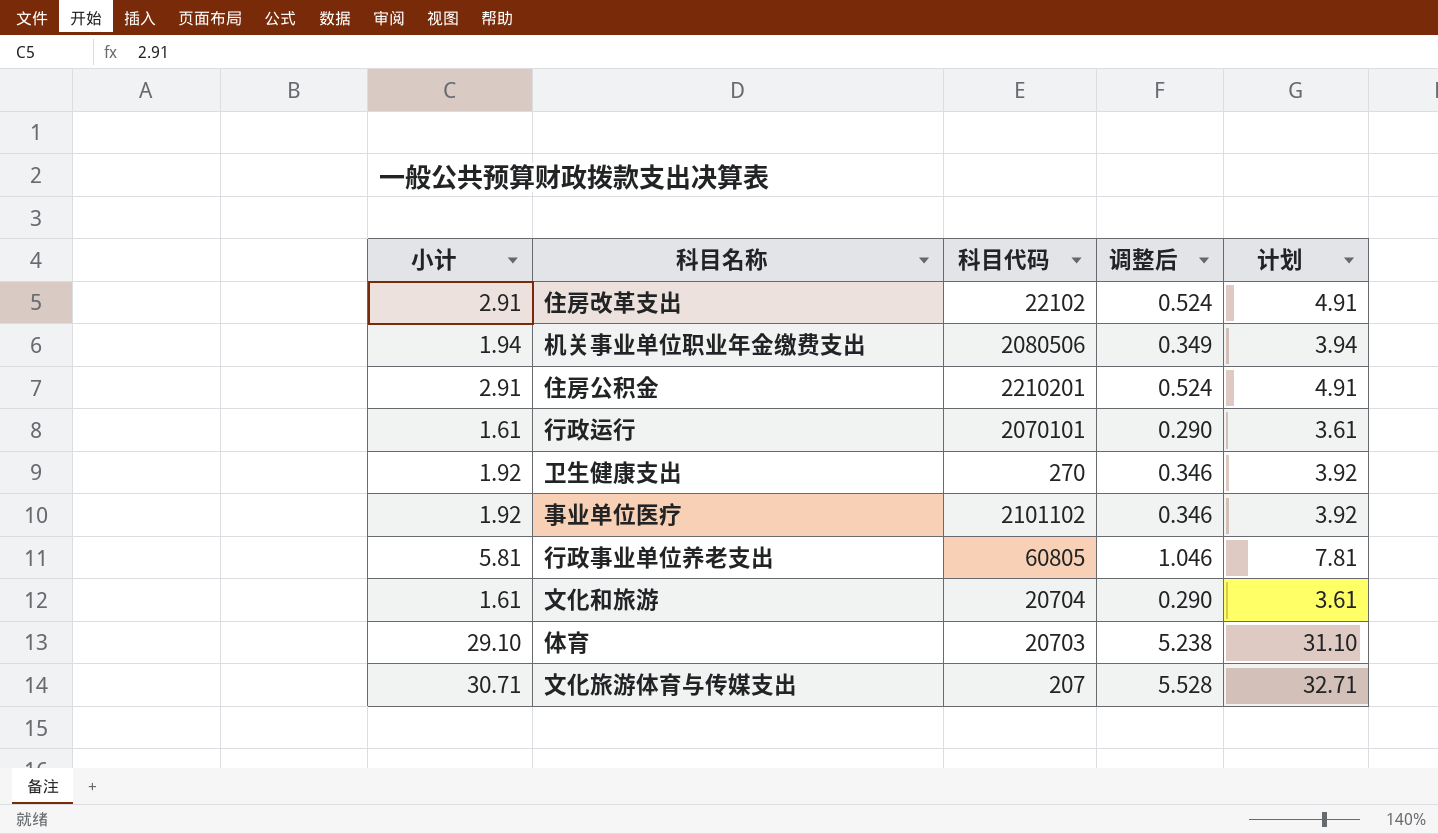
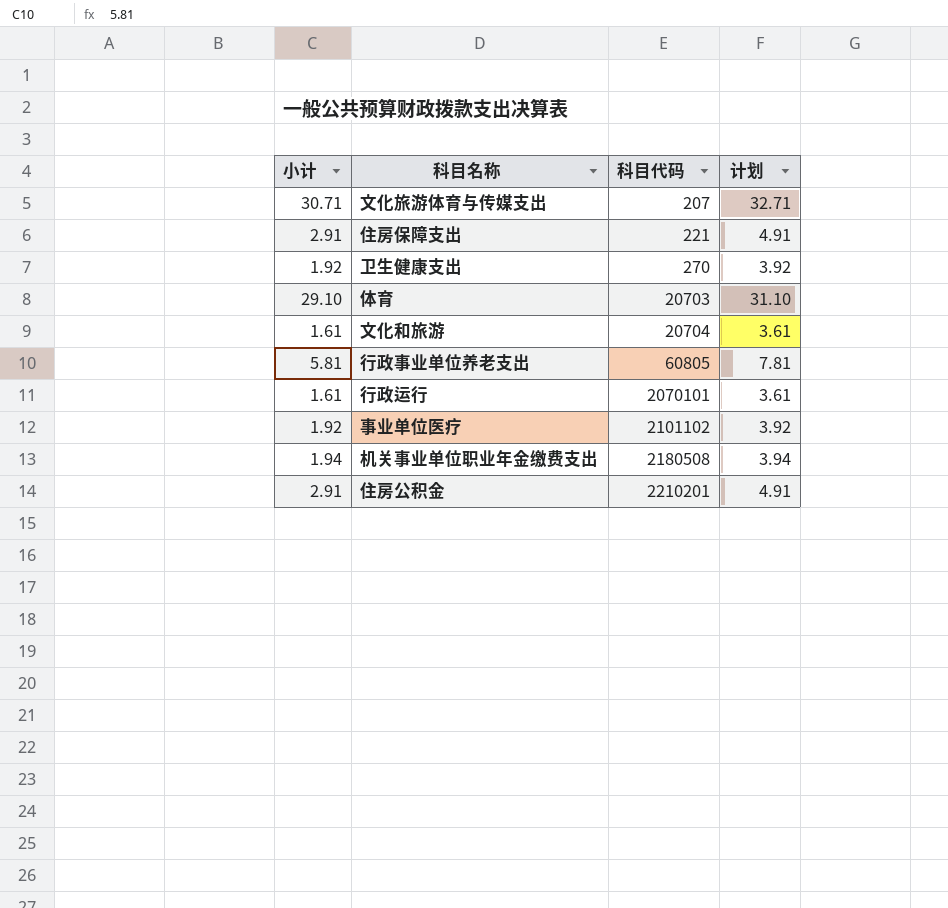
row order: none -> 科目代码 ascending
column 调整后 | formula: [小计] * 0.18 -> none
row 住房改革支出: 2.91 | 22102 | 0.524 | 4.91 -> none
row 住房保障支出: none -> 2.91 | 221 | 4.91
机关事业单位职业年金缴费支出 | 科目代码: 2080506 -> 2180508

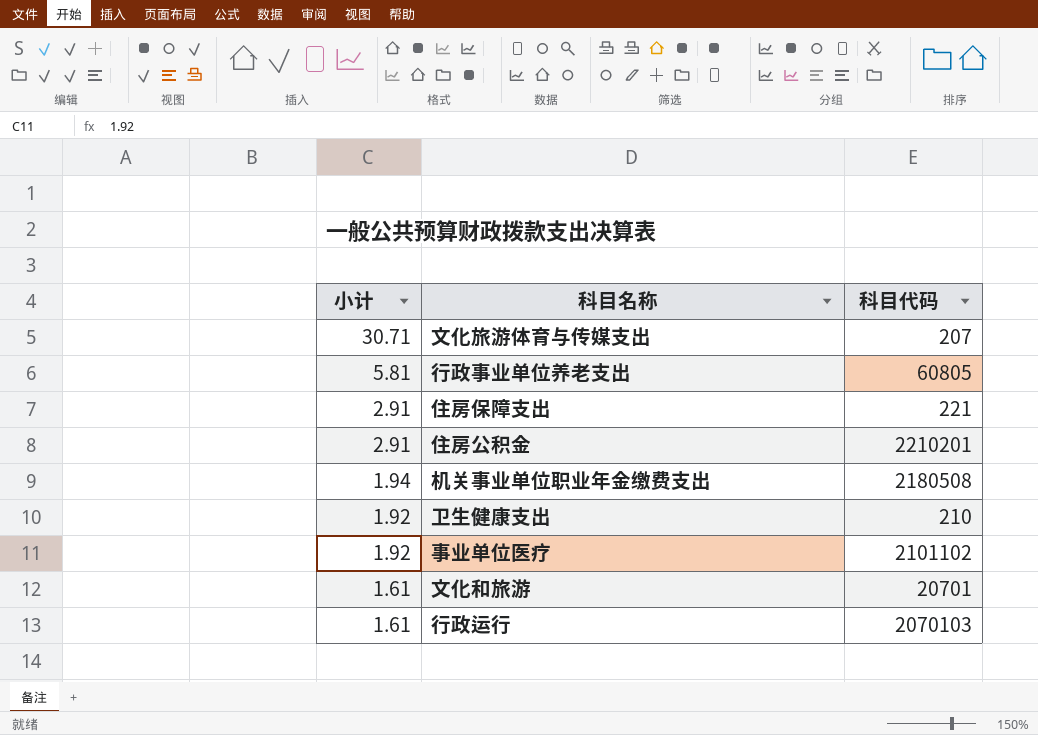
row order: 科目代码 ascending -> 小计 descending
column 计划 | formula: [小计] + 2 -> none
row 体育: 29.10 | 20703 | 31.10 -> none
卫生健康支出 | 科目代码: 270 -> 210
文化和旅游 | 科目代码: 20704 -> 20701
行政运行 | 科目代码: 2070101 -> 2070103

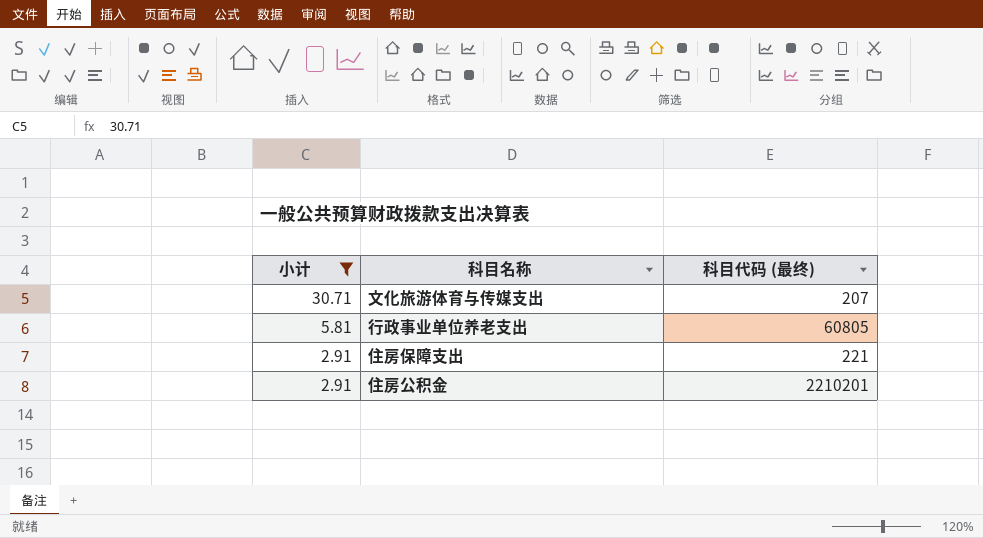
filter: none -> 小计 >= 2.91
column name: 科目代码 -> 科目代码 (最终)

